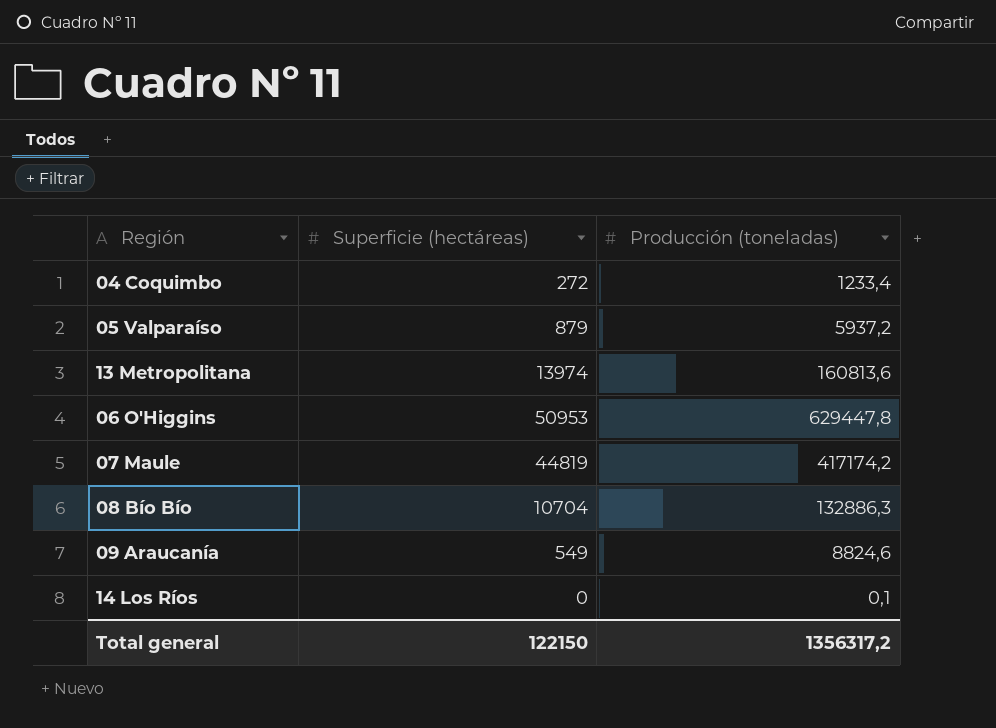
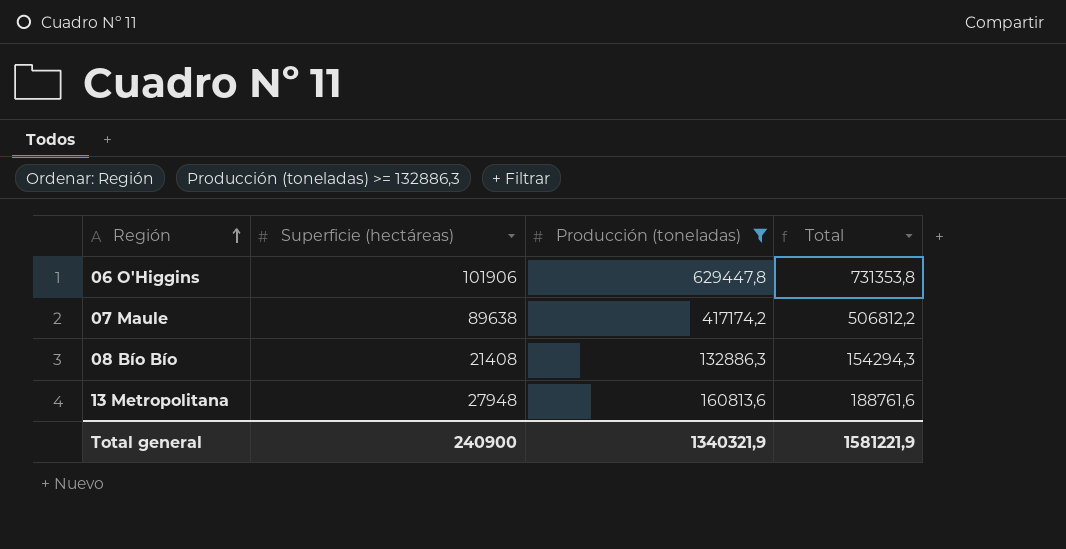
filter: none -> Producción (toneladas) >= 132886,3
row order: none -> Región ascending
column Total | formula: none -> [Superficie (hectáreas)] + [Producción (toneladas)]
06 O'Higgins | Superficie (hectáreas): 50953 -> 101906
07 Maule | Superficie (hectáreas): 44819 -> 89638
08 Bío Bío | Superficie (hectáreas): 10704 -> 21408
13 Metropolitana | Superficie (hectáreas): 13974 -> 27948
Total general | Superficie (hectáreas): 122150 -> 240900
Total general | Producción (toneladas): 1356317,2 -> 1340321,9

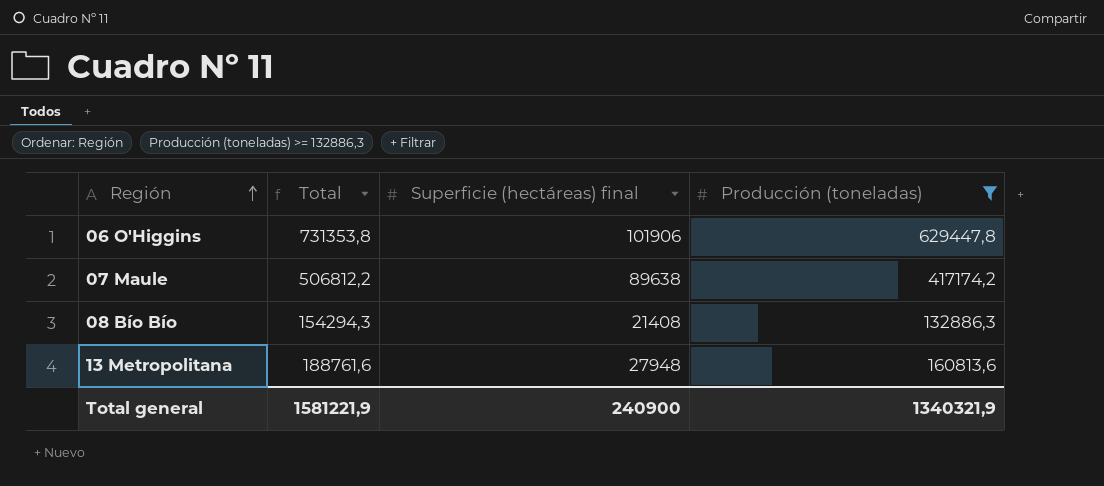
column Total | position: 4 -> 2
column name: Superficie (hectáreas) -> Superficie (hectáreas) final

